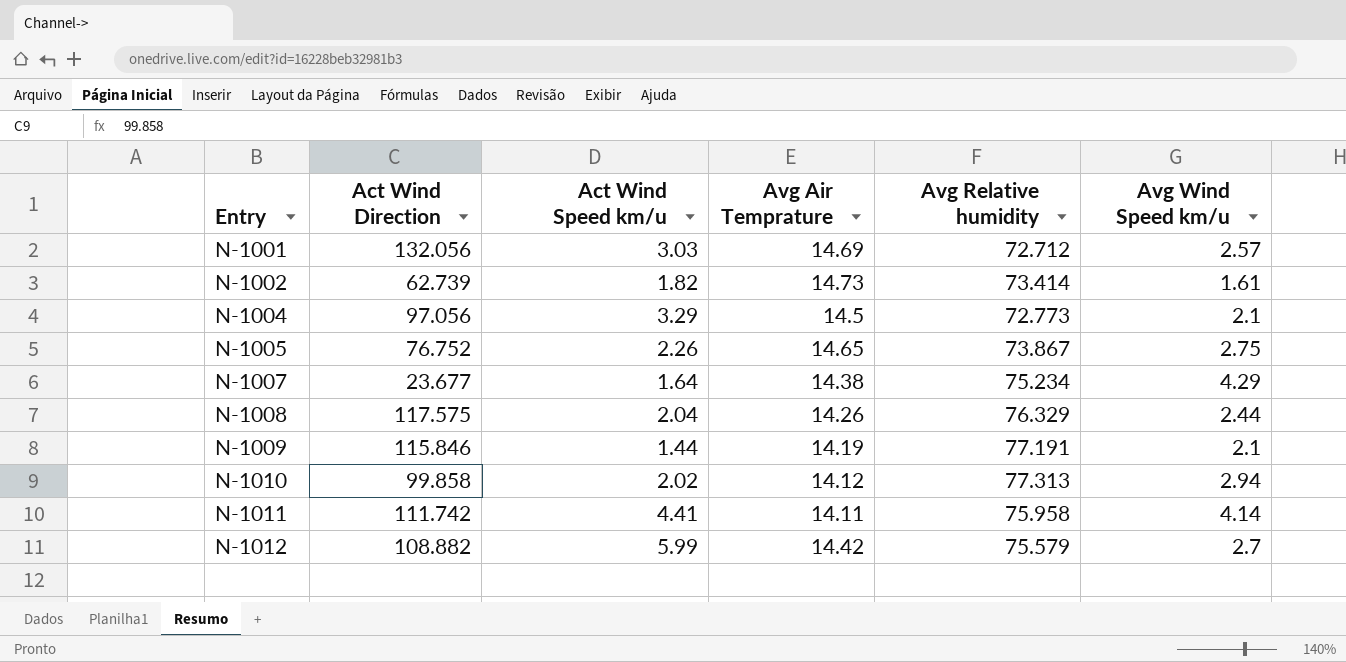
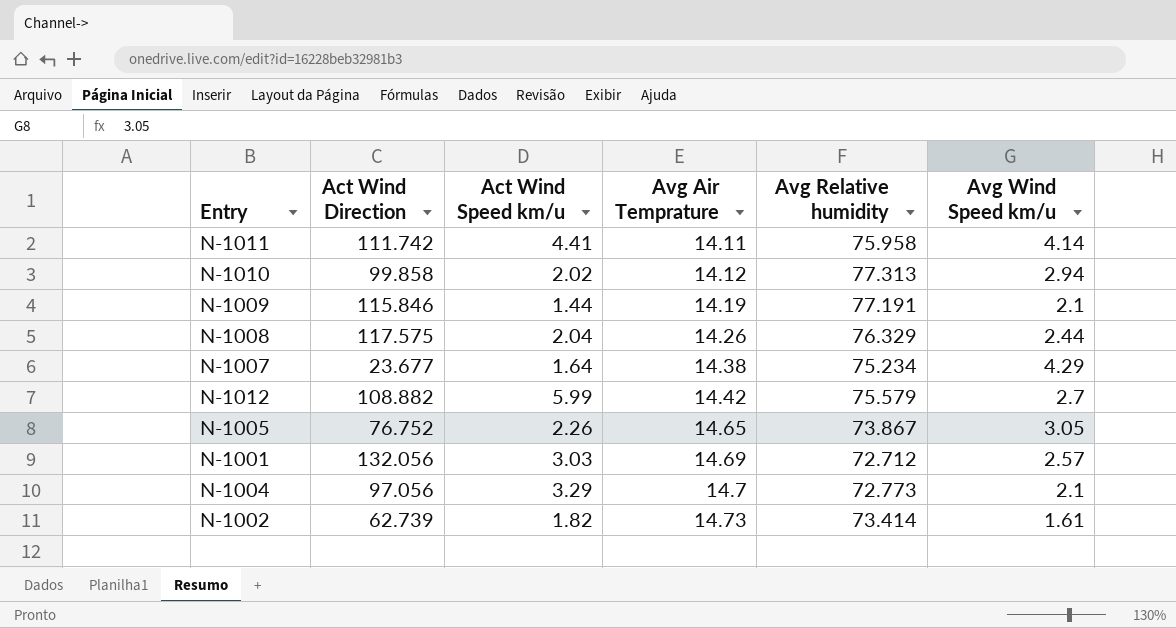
row order: Entry ascending -> Avg Air Temprature ascending
N-1005 | Avg Wind Speed km/u: 2.75 -> 3.05
N-1004 | Avg Air Temprature: 14.5 -> 14.7

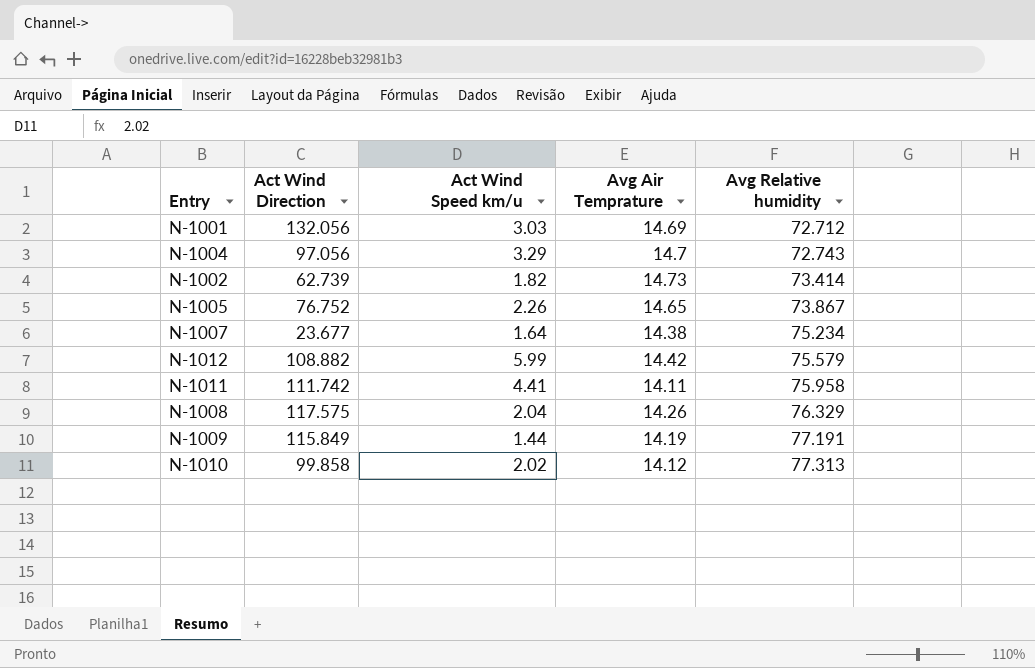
row order: Avg Air Temprature ascending -> Avg Relative humidity ascending
column Avg Wind Speed km/u | position: 6 -> none
N-1004 | Avg Relative humidity: 72.773 -> 72.743
N-1009 | Act Wind Direction: 115.846 -> 115.849

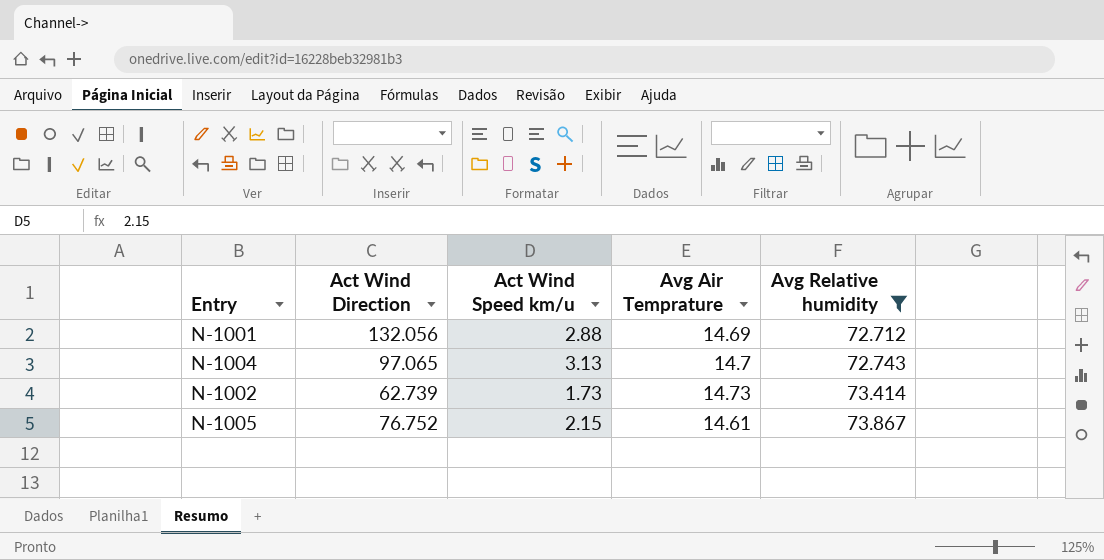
filter: none -> Avg Relative humidity <= 73.867
N-1001 | Act Wind Speed km/u: 3.03 -> 2.88
N-1004 | Act Wind Direction: 97.056 -> 97.065
N-1004 | Act Wind Speed km/u: 3.29 -> 3.13
N-1002 | Act Wind Speed km/u: 1.82 -> 1.73
N-1005 | Act Wind Speed km/u: 2.26 -> 2.15
N-1005 | Avg Air Temprature: 14.65 -> 14.61

